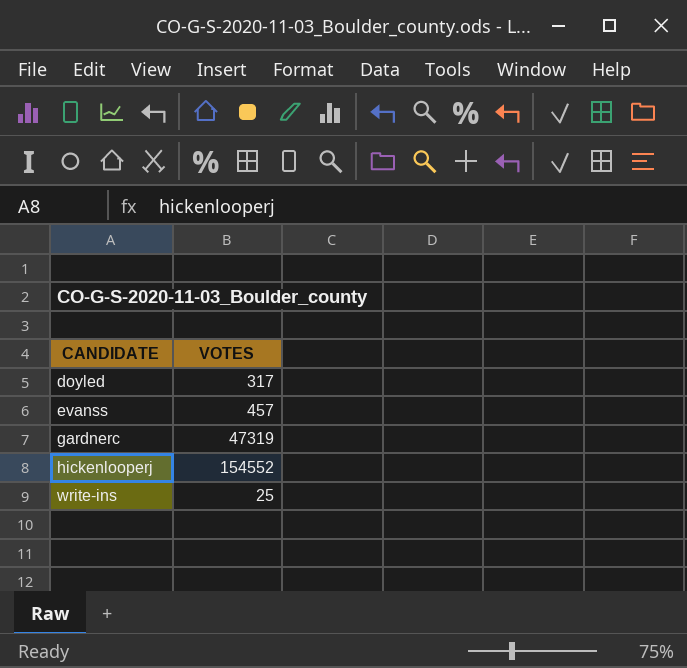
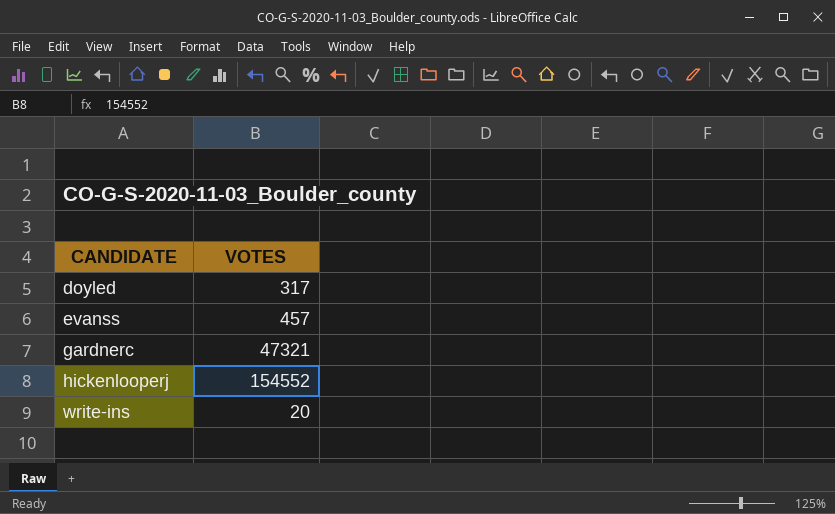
gardnerc | VOTES: 47319 -> 47321
write-ins | VOTES: 25 -> 20

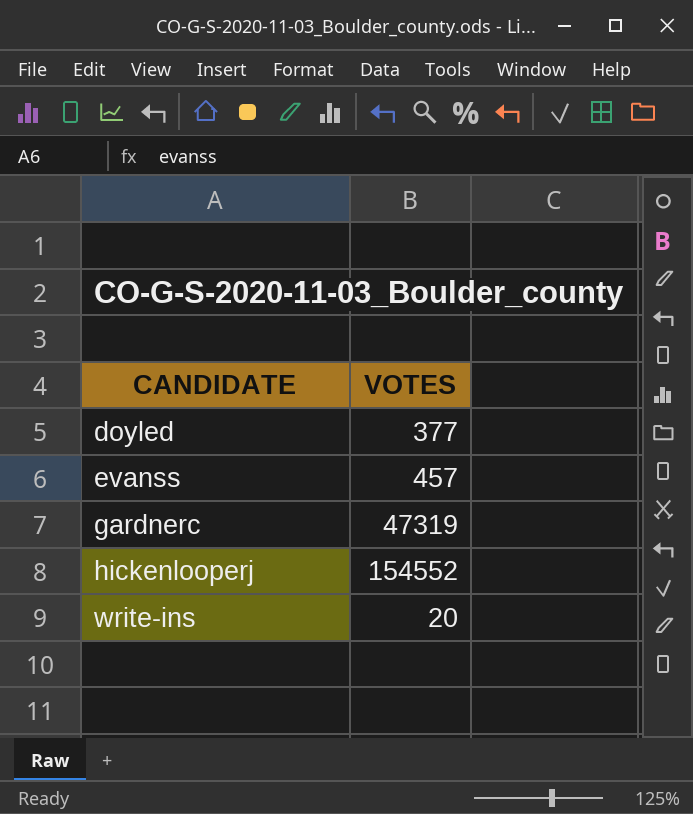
doyled | VOTES: 317 -> 377
gardnerc | VOTES: 47321 -> 47319

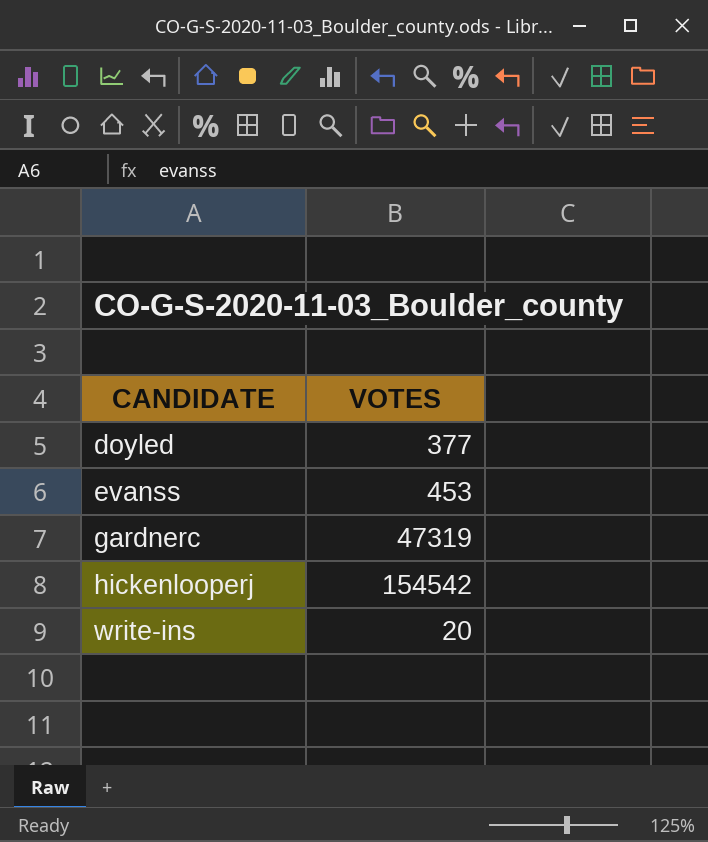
evanss | VOTES: 457 -> 453
hickenlooperj | VOTES: 154552 -> 154542

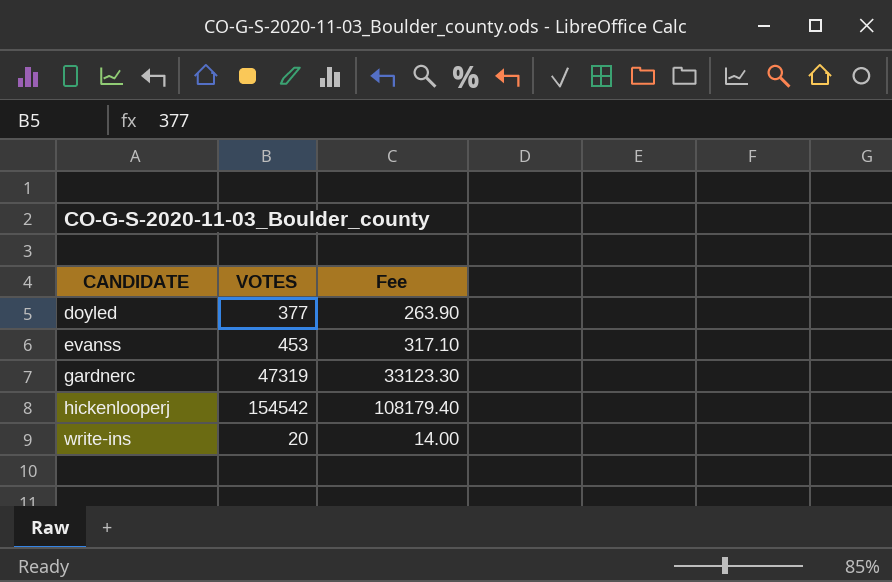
column Fee | formula: none -> [VOTES] * 0.7

